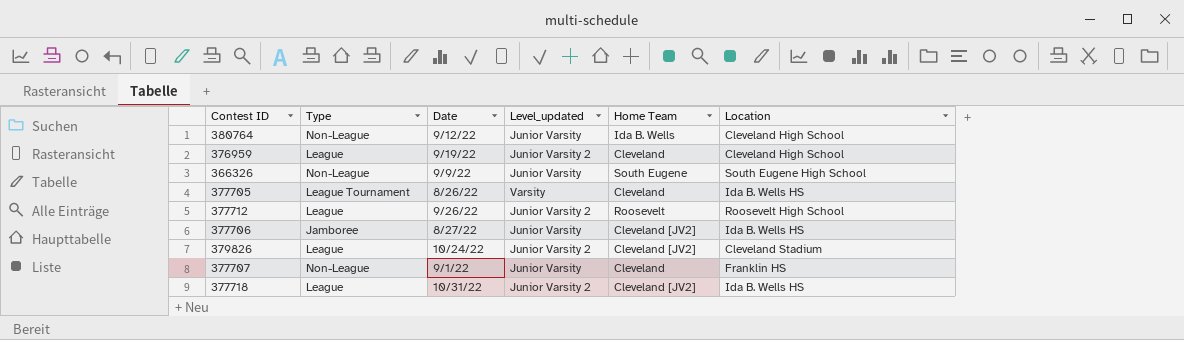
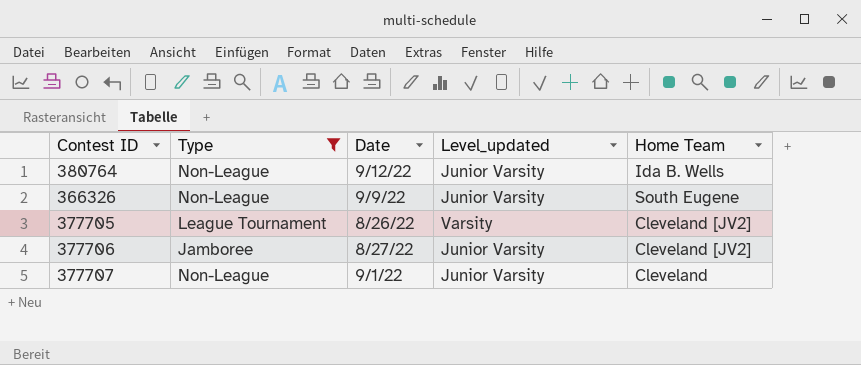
filter: none -> Type != League
column Location | position: 6 -> none
377705 | Home Team: Cleveland -> Cleveland [JV2]

